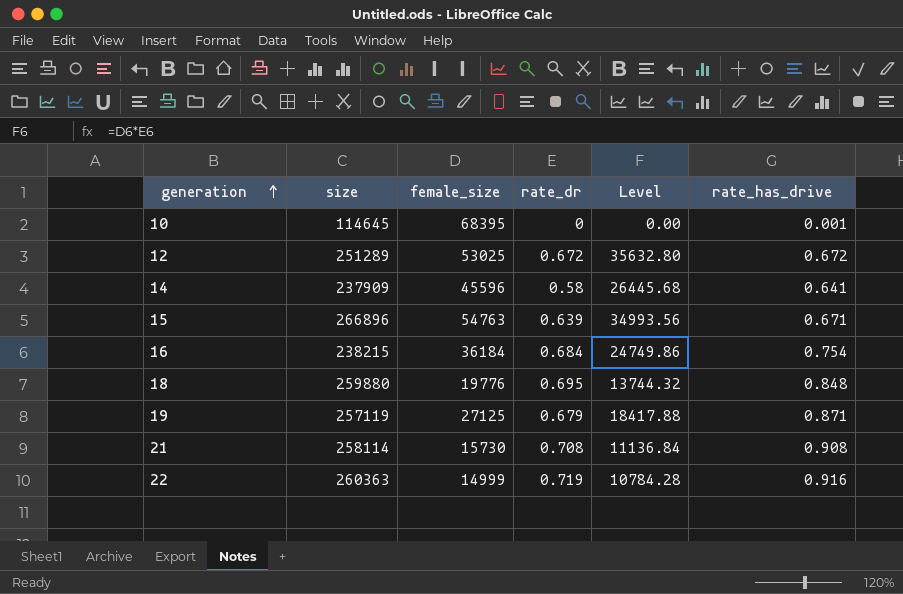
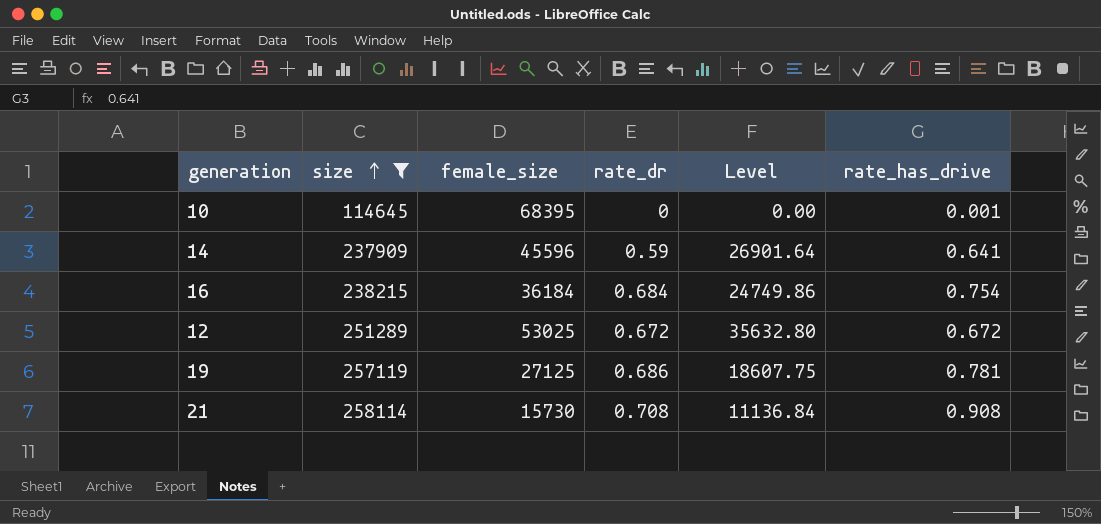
filter: none -> size <= 258114
row order: generation ascending -> size ascending
14 | rate_dr: 0.58 -> 0.59
14 | Level: 26445.68 -> 26901.64
19 | rate_dr: 0.679 -> 0.686
19 | Level: 18417.88 -> 18607.75
19 | rate_has_drive: 0.871 -> 0.781

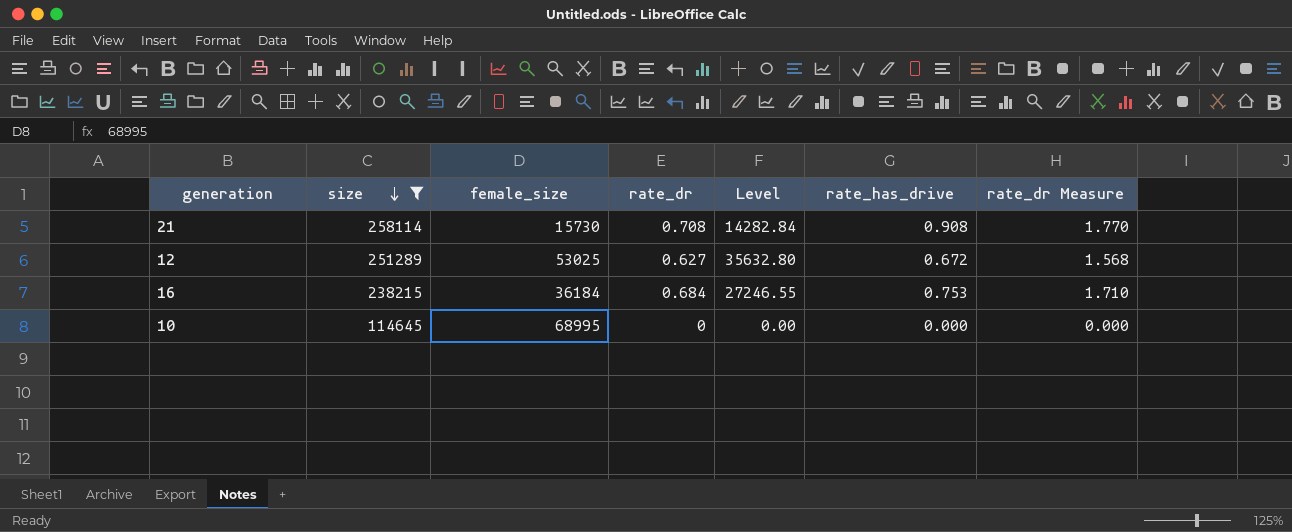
row order: size ascending -> size descending
column Level | formula: [female_size] * [rate_dr] -> [female_size] * [rate_has_drive]
column rate_dr Measure | formula: none -> [rate_dr] * 2.5
row 14: 237909 | 45596 | 0.59 | 26901.64 | 0.641 -> none
row 19: 257119 | 27125 | 0.686 | 18607.75 | 0.781 -> none
12 | rate_dr: 0.672 -> 0.627
16 | rate_has_drive: 0.754 -> 0.753
10 | female_size: 68395 -> 68995
10 | rate_has_drive: 0.001 -> 0.000

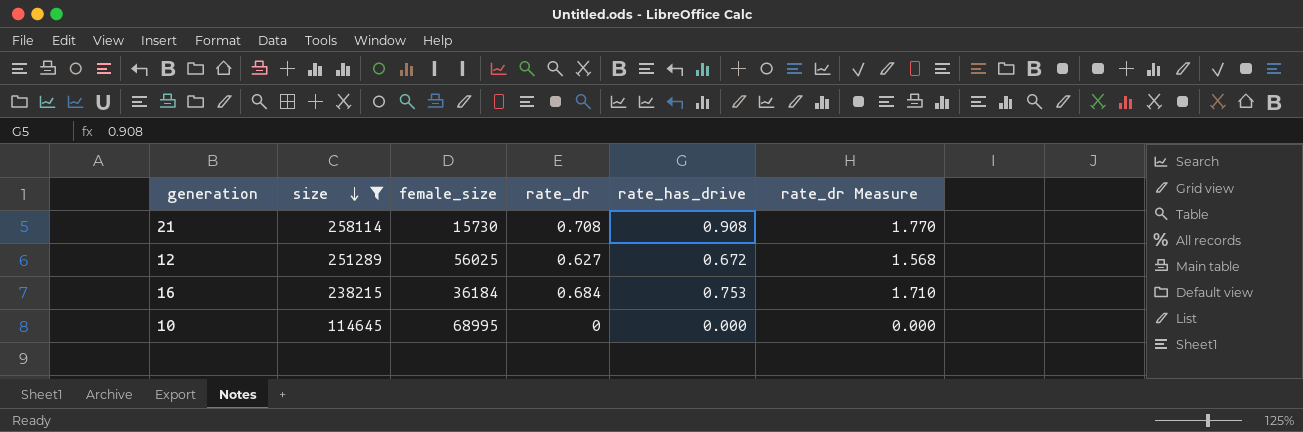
column Level | formula: [female_size] * [rate_has_drive] -> none
12 | female_size: 53025 -> 56025

